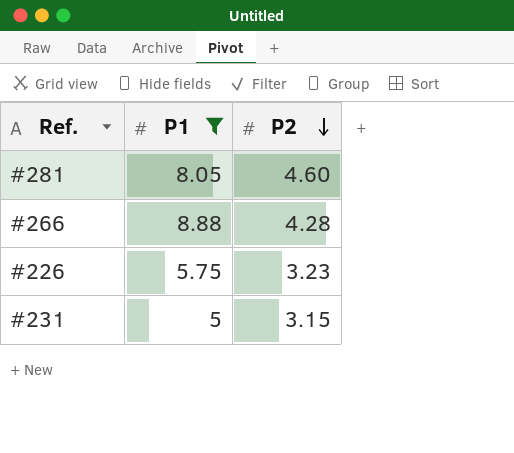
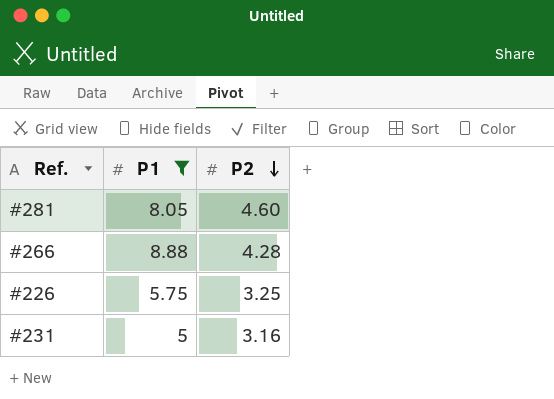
#226 | P2: 3.23 -> 3.25
#231 | P2: 3.15 -> 3.16

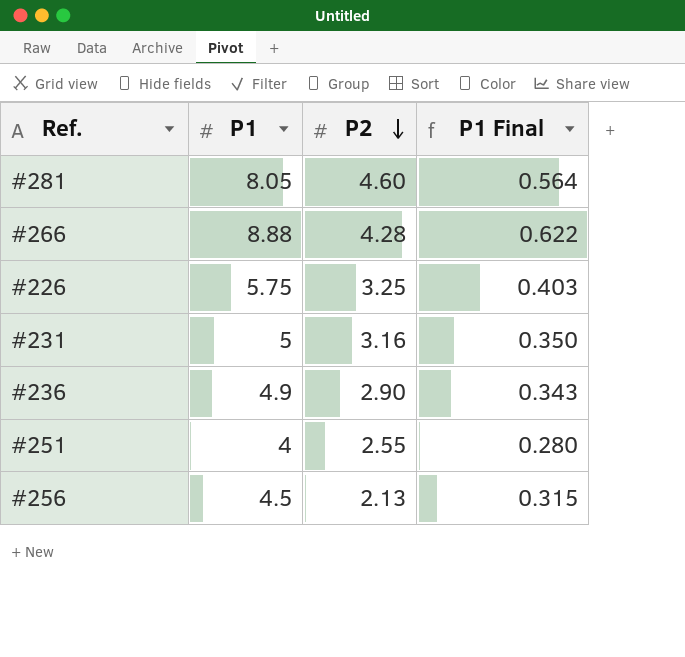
filter: P1 >= 5 -> none
column P1 Final | formula: none -> [P1] * 0.07

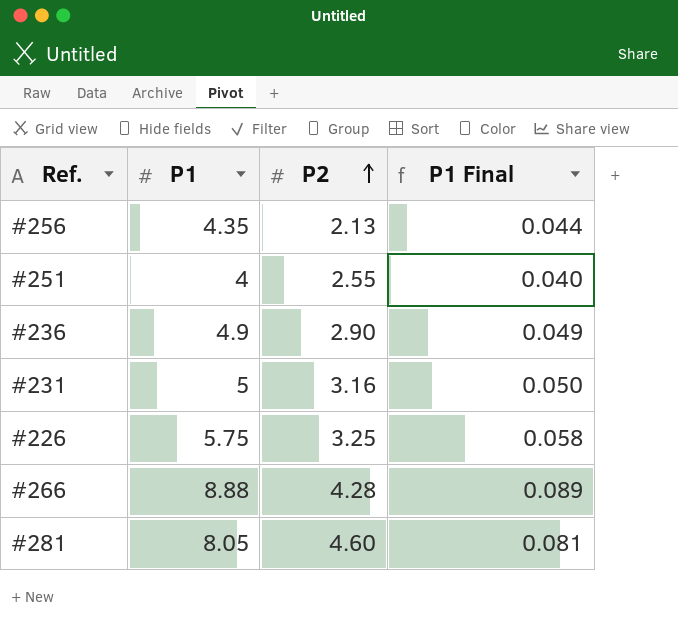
row order: P2 descending -> P2 ascending
column P1 Final | formula: [P1] * 0.07 -> [P1] * 0.01
#256 | P1: 4.5 -> 4.35

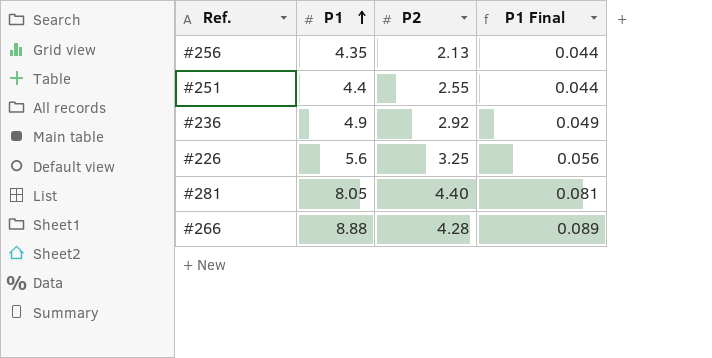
row order: P2 ascending -> P1 ascending
row #231: 5 | 3.16 | 0.050 -> none
#251 | P1: 4 -> 4.4
#251 | P1 Final: 0.040 -> 0.044
#236 | P2: 2.90 -> 2.92
#226 | P1: 5.75 -> 5.6
#226 | P1 Final: 0.058 -> 0.056
#281 | P2: 4.60 -> 4.40

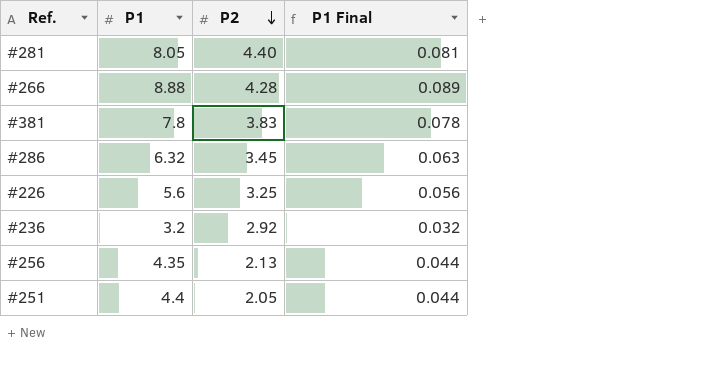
row order: P1 ascending -> P2 descending
row #381: none -> 7.8 | 3.83 | 0.078
row #286: none -> 6.32 | 3.45 | 0.063
#236 | P1: 4.9 -> 3.2
#236 | P1 Final: 0.049 -> 0.032
#251 | P2: 2.55 -> 2.05

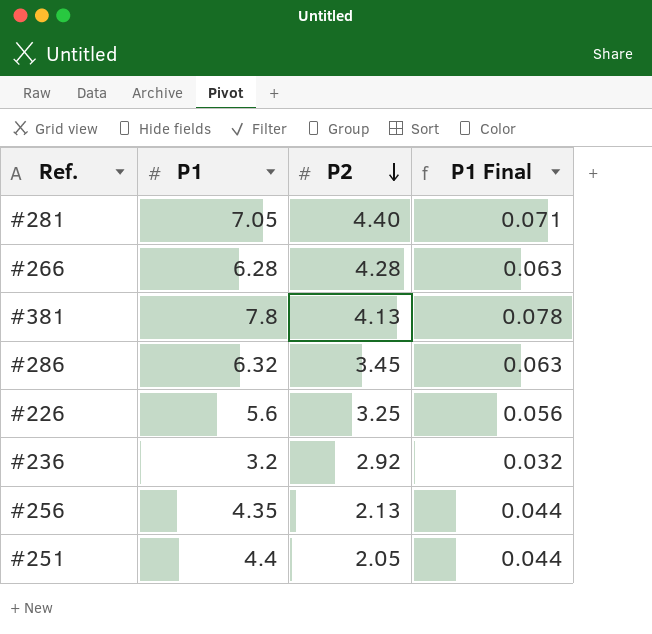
#281 | P1: 8.05 -> 7.05
#281 | P1 Final: 0.081 -> 0.071
#266 | P1: 8.88 -> 6.28
#266 | P1 Final: 0.089 -> 0.063
#381 | P2: 3.83 -> 4.13

